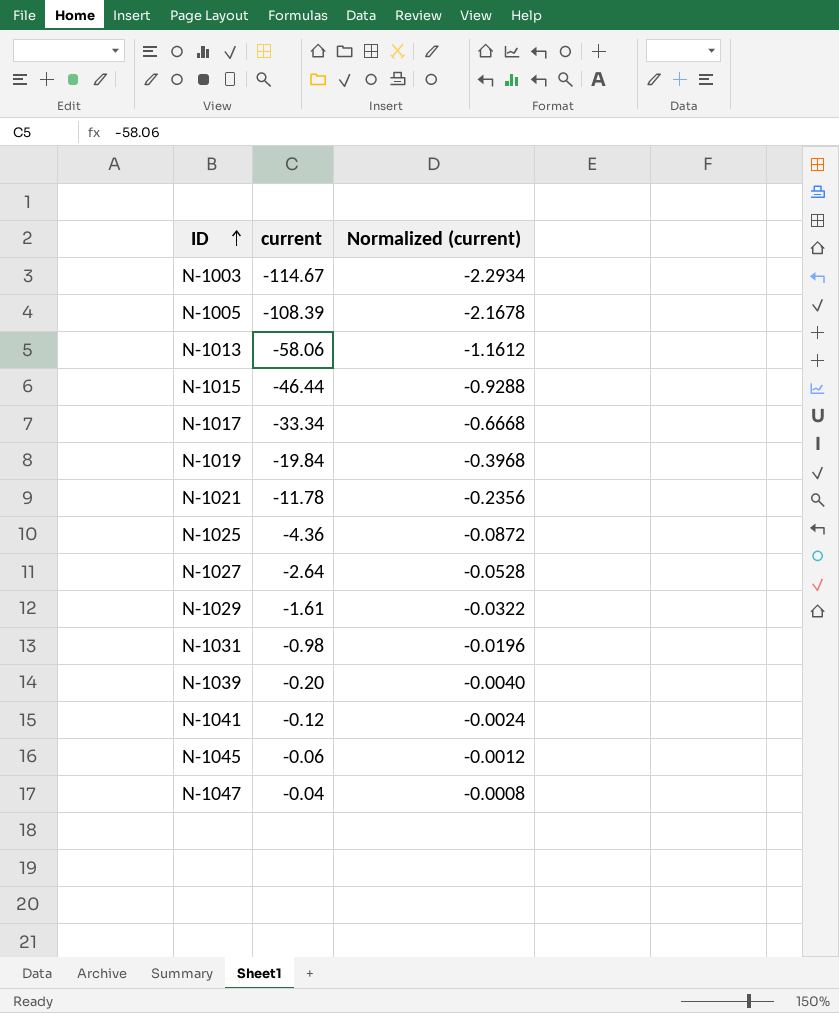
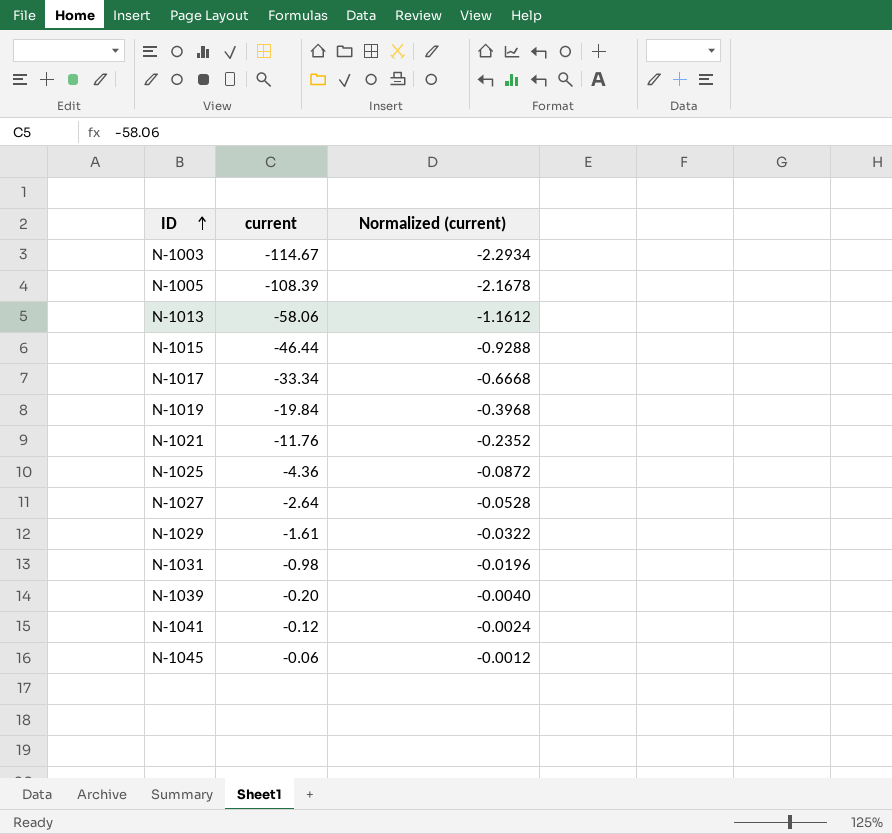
row N-1047: -0.04 | -0.0008 -> none
N-1021 | current: -11.78 -> -11.76
N-1021 | Normalized (current): -0.2356 -> -0.2352

